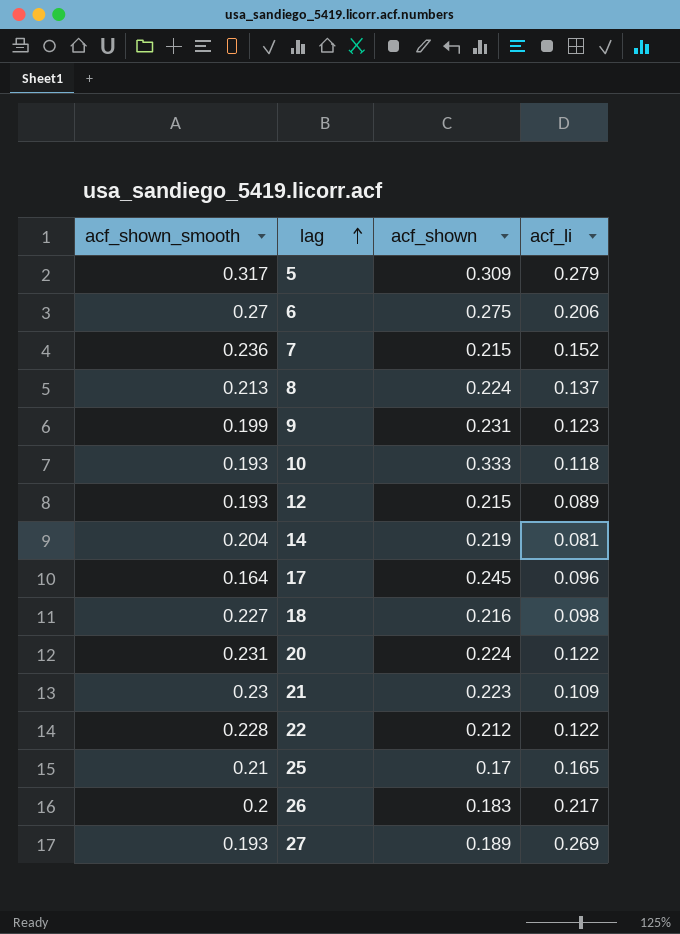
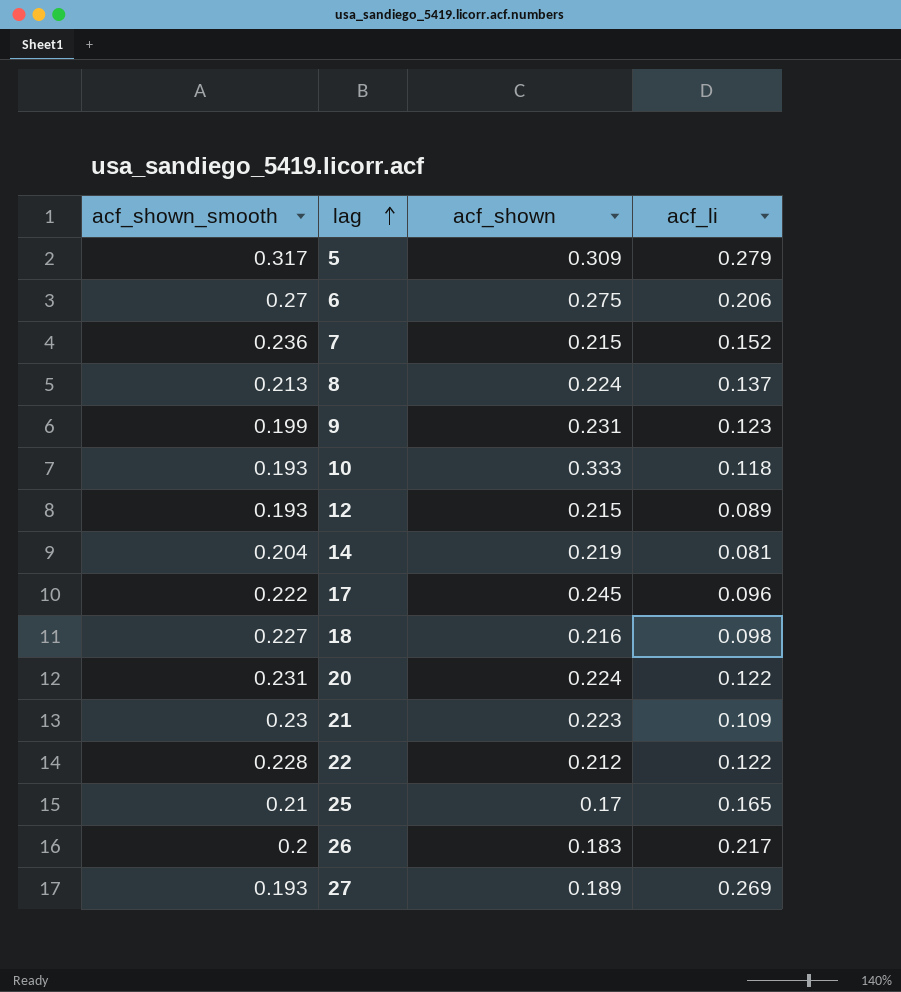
17 | acf_shown_smooth: 0.164 -> 0.222

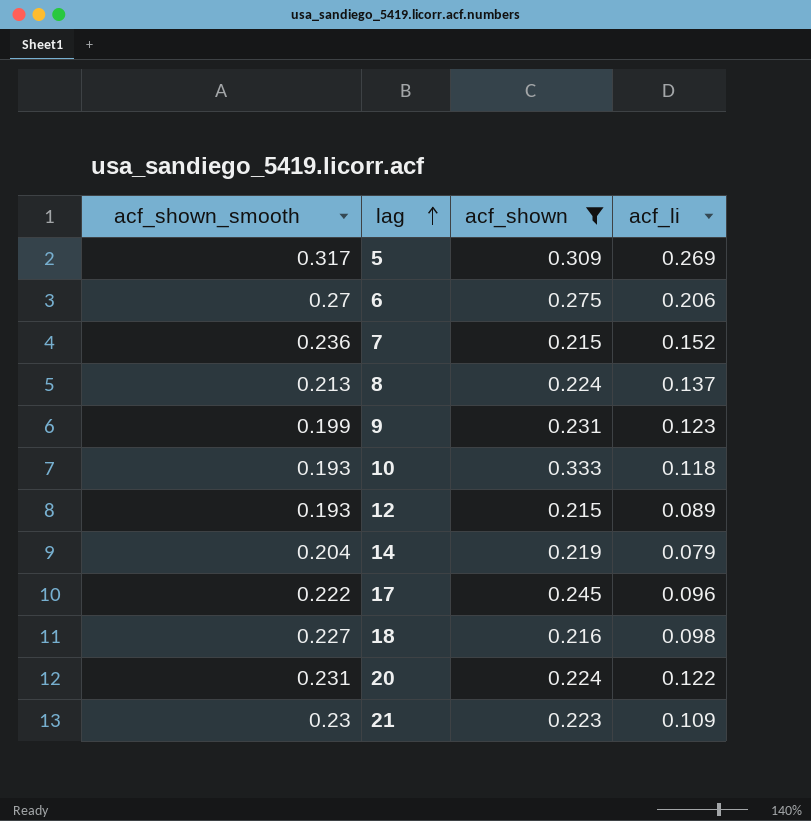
filter: none -> acf_shown >= 0.215
5 | acf_li: 0.279 -> 0.269
14 | acf_li: 0.081 -> 0.079

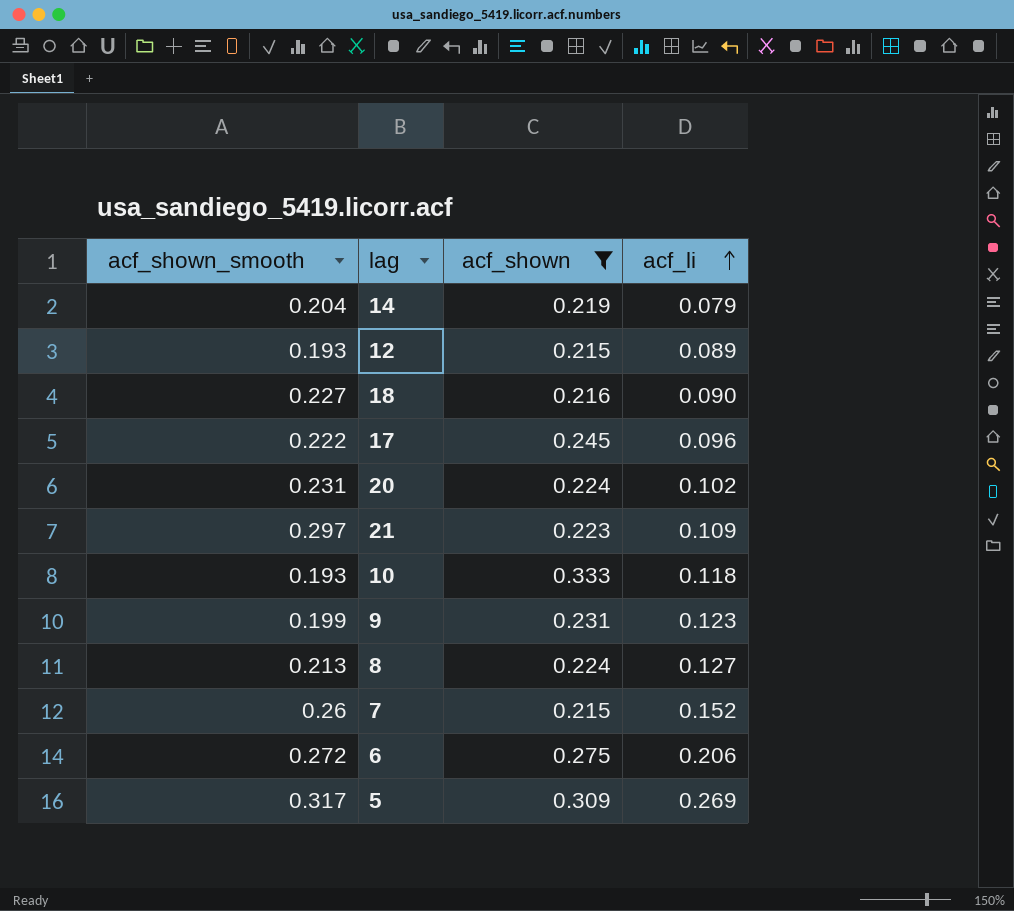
row order: lag ascending -> acf_li ascending
18 | acf_li: 0.098 -> 0.090
20 | acf_li: 0.122 -> 0.102
21 | acf_shown_smooth: 0.23 -> 0.297
8 | acf_li: 0.137 -> 0.127
7 | acf_shown_smooth: 0.236 -> 0.26
6 | acf_shown_smooth: 0.27 -> 0.272

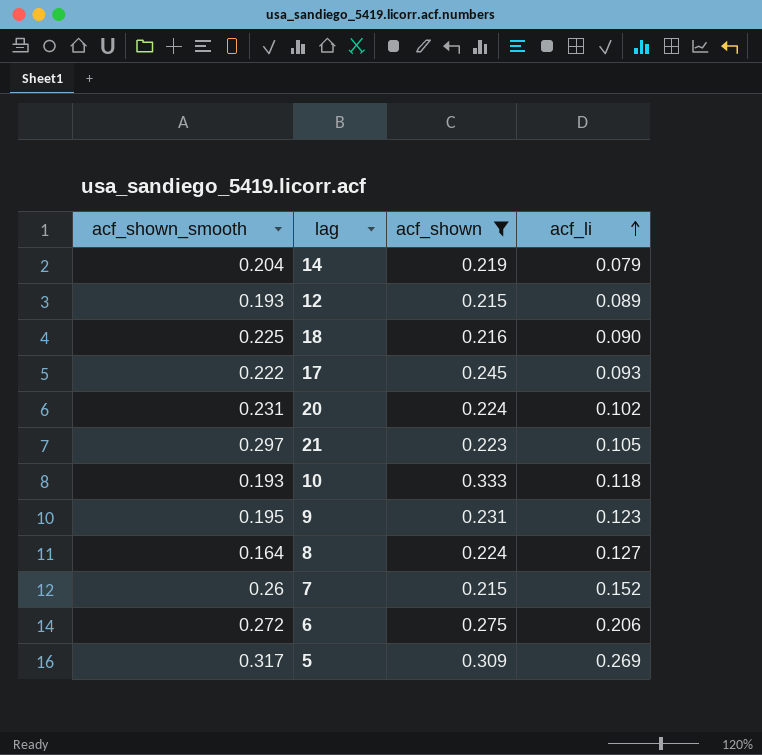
18 | acf_shown_smooth: 0.227 -> 0.225
17 | acf_li: 0.096 -> 0.093
21 | acf_li: 0.109 -> 0.105
9 | acf_shown_smooth: 0.199 -> 0.195
8 | acf_shown_smooth: 0.213 -> 0.164

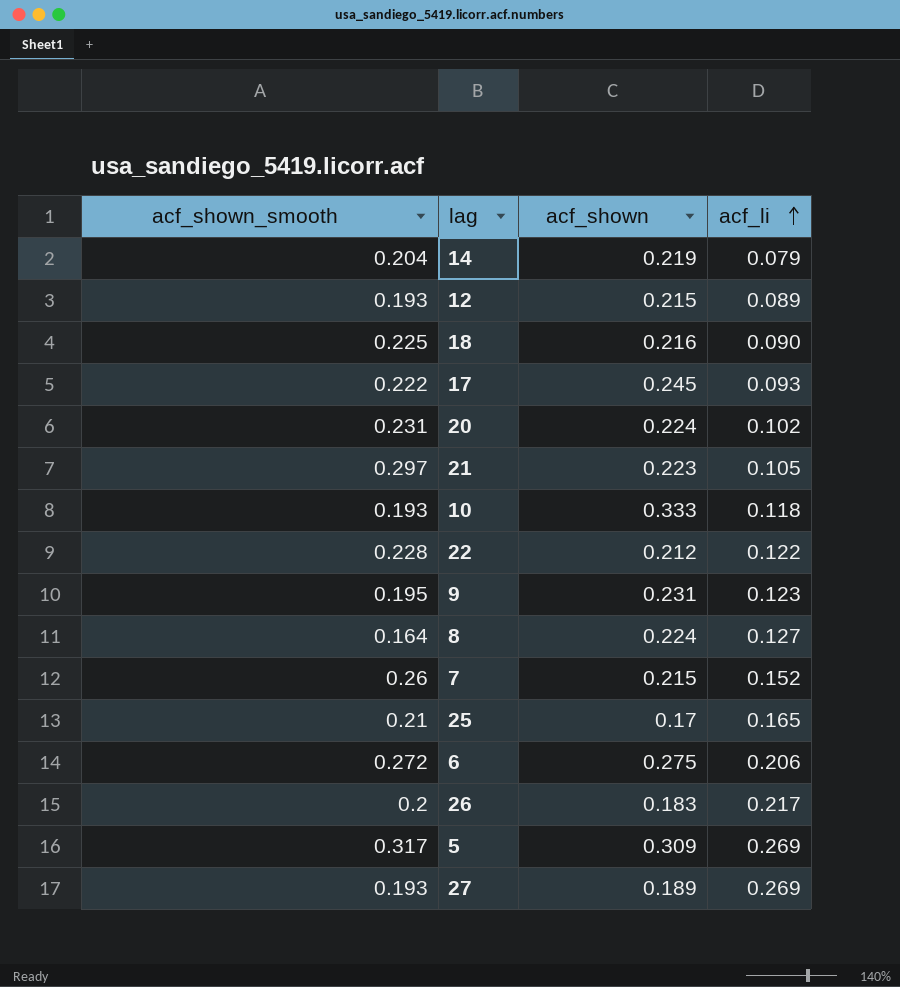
filter: acf_shown >= 0.215 -> none

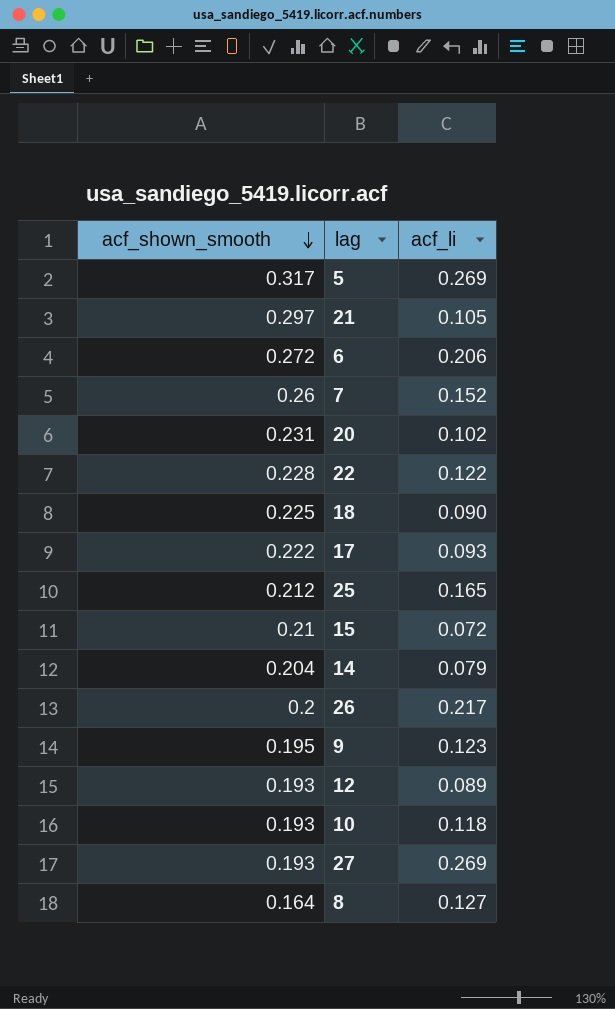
row order: acf_li ascending -> acf_shown_smooth descending
column acf_shown | position: 3 -> none
25 | acf_shown_smooth: 0.21 -> 0.212
row 15: none -> 0.21 | 0.072

